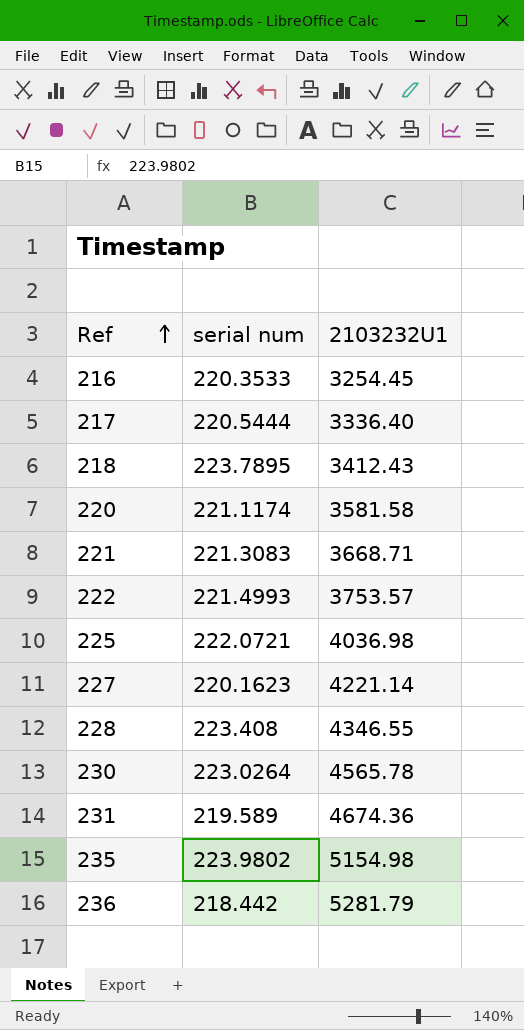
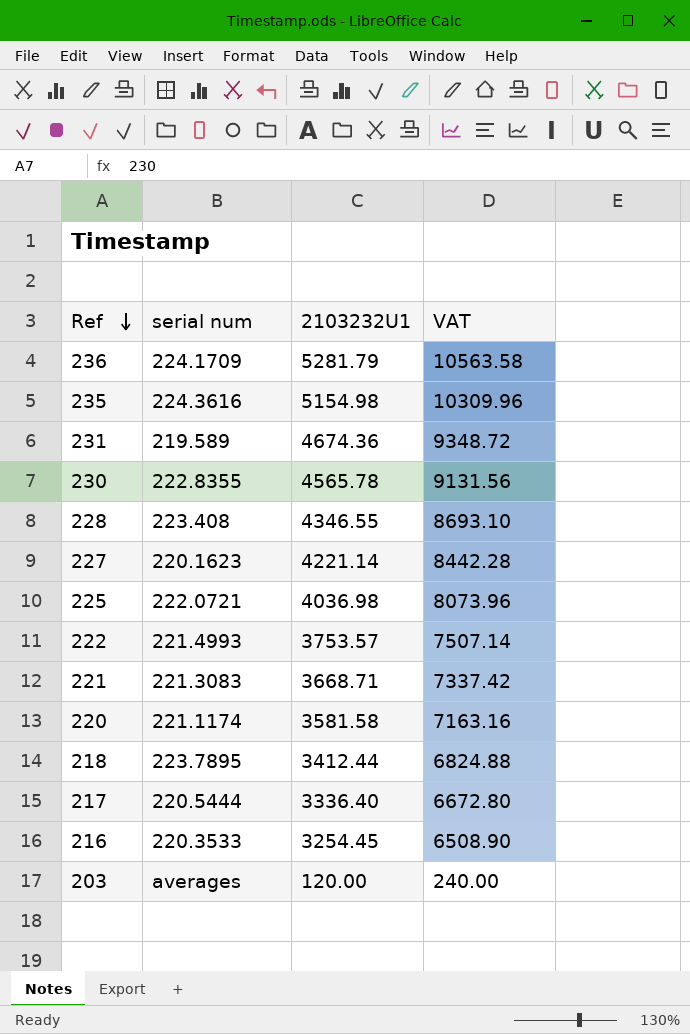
row order: Ref ascending -> Ref descending
column VAT | formula: none -> [2103232U1] * 2
236 | serial num: 218.442 -> 224.1709
235 | serial num: 223.9802 -> 224.3616
230 | serial num: 223.0264 -> 222.8355
218 | 2103232U1: 3412.43 -> 3412.44
row 203: none -> averages | 120.00 | 240.00

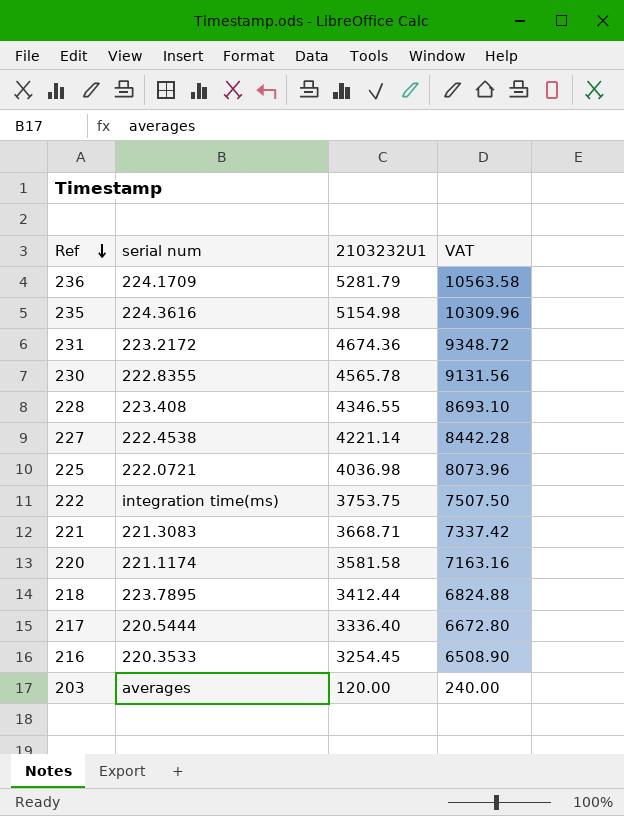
231 | serial num: 219.589 -> 223.2172
227 | serial num: 220.1623 -> 222.4538
222 | serial num: 221.4993 -> integration time(ms)
222 | 2103232U1: 3753.57 -> 3753.75
222 | VAT: 7507.14 -> 7507.50

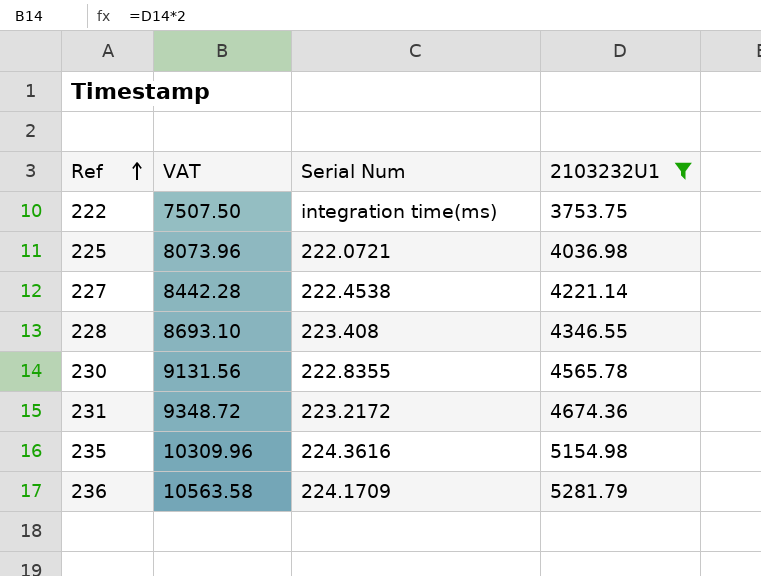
filter: none -> 2103232U1 >= 3753.75
row order: Ref descending -> Ref ascending
column VAT | position: 4 -> 2
column name: serial num -> Serial Num

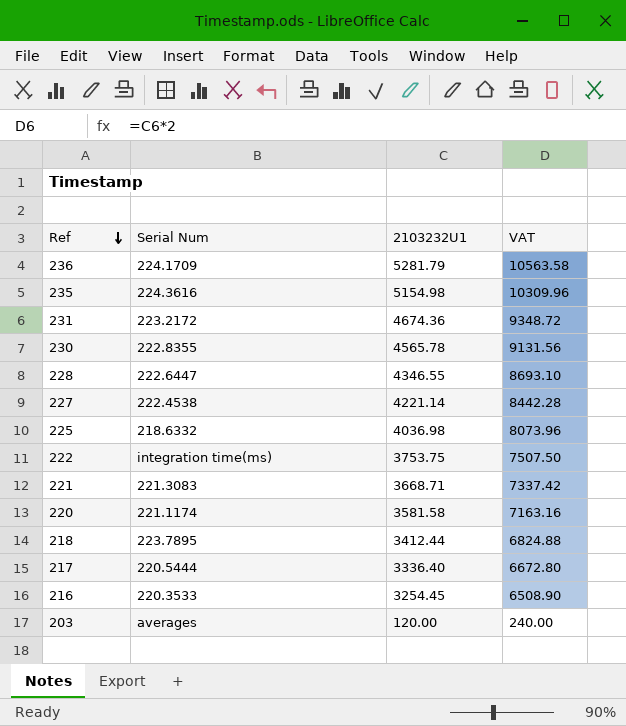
filter: 2103232U1 >= 3753.75 -> none
row order: Ref ascending -> Ref descending
column VAT | position: 2 -> 4
228 | Serial Num: 223.408 -> 222.6447
225 | Serial Num: 222.0721 -> 218.6332

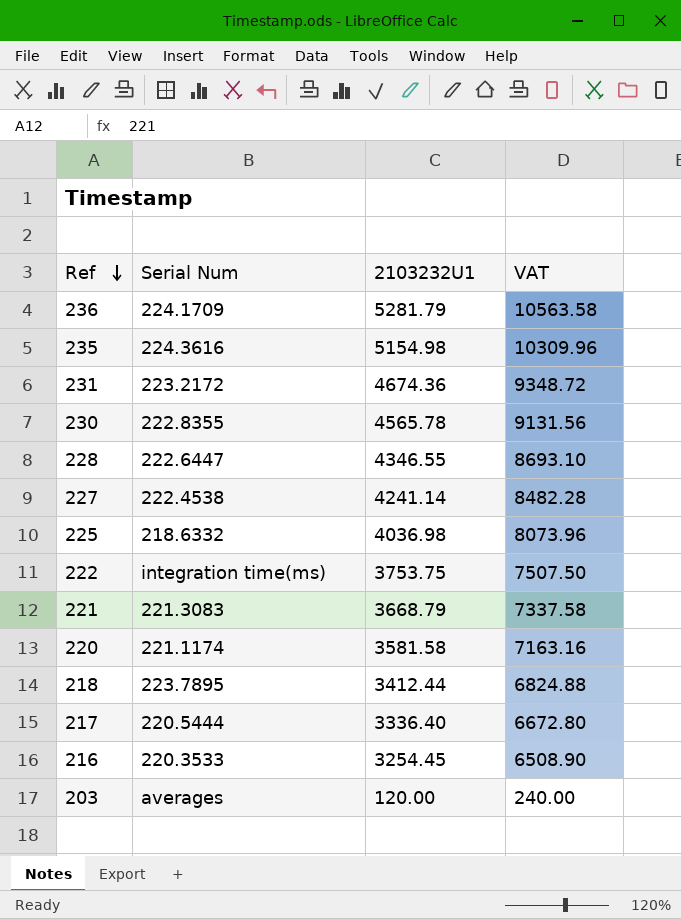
227 | 2103232U1: 4221.14 -> 4241.14
227 | VAT: 8442.28 -> 8482.28
221 | 2103232U1: 3668.71 -> 3668.79
221 | VAT: 7337.42 -> 7337.58

